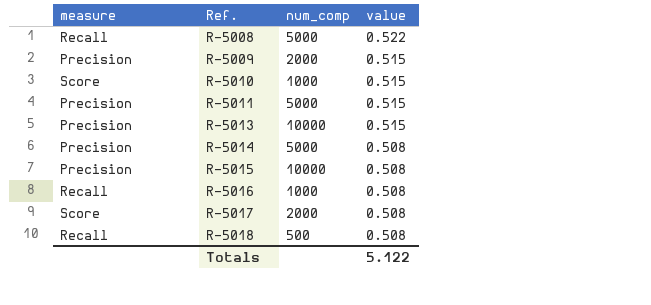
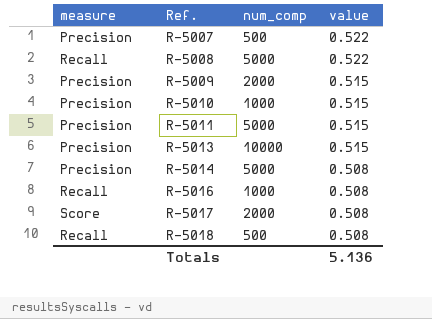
row R-5015: Precision | 10000 | 0.508 -> none
row R-5007: none -> Precision | 500 | 0.522
R-5010 | measure: Score -> Precision
Totals | value: 5.122 -> 5.136

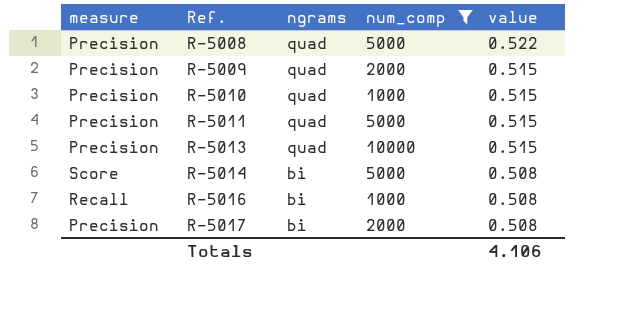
filter: none -> num_comp != 500
column ngrams | position: none -> 3
R-5008 | measure: Recall -> Precision
R-5014 | measure: Precision -> Score
R-5017 | measure: Score -> Precision
Totals | value: 5.136 -> 4.106

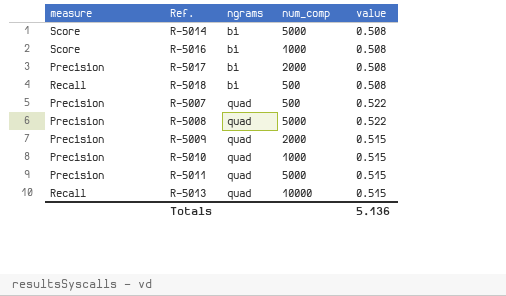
filter: num_comp != 500 -> none
row order: Ref. ascending -> ngrams ascending
R-5016 | measure: Recall -> Score
R-5013 | measure: Precision -> Recall
Totals | value: 4.106 -> 5.136

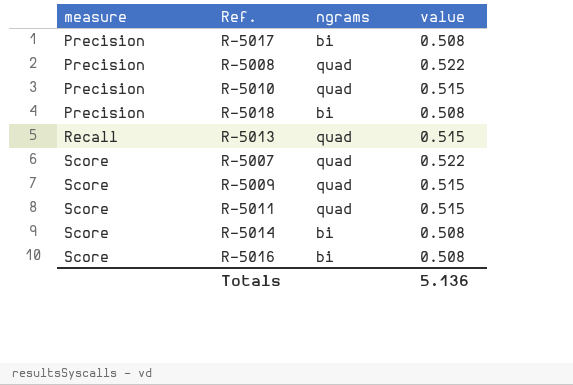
row order: ngrams ascending -> measure ascending
column num_comp | position: 4 -> none
R-5018 | measure: Recall -> Precision
R-5007 | measure: Precision -> Score
R-5009 | measure: Precision -> Score
R-5011 | measure: Precision -> Score

